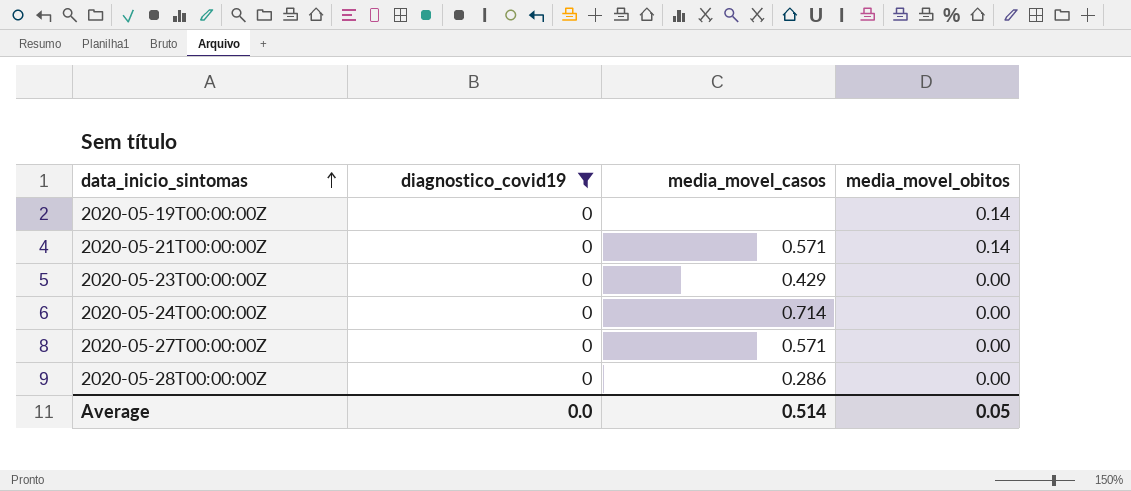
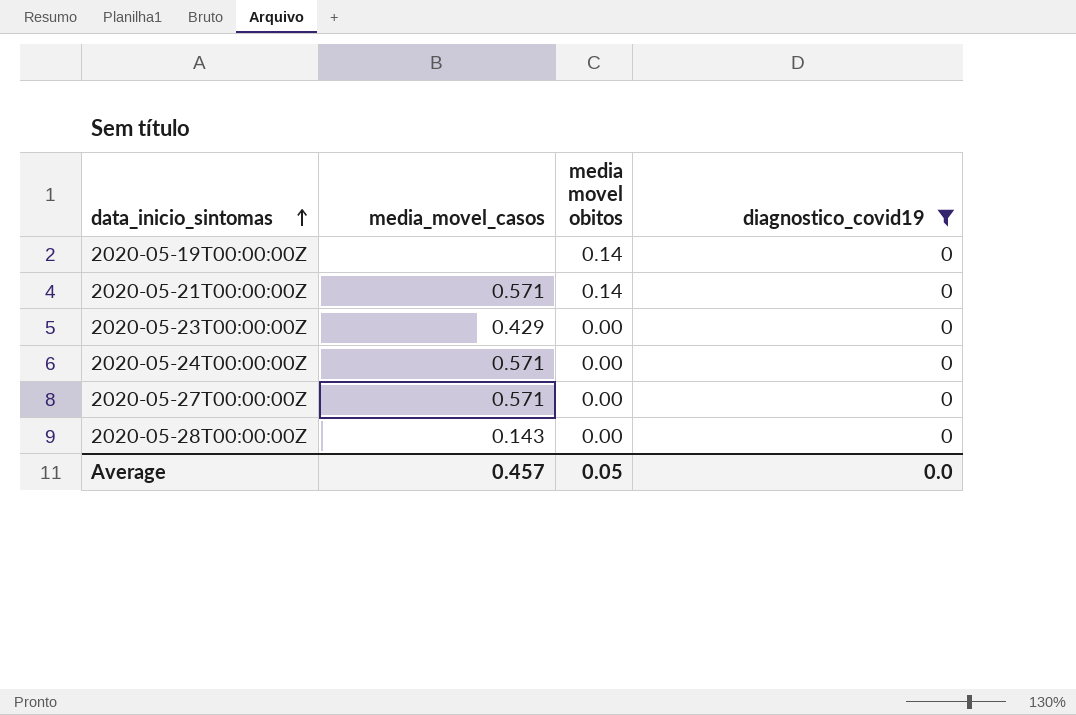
column name: media_movel_obitos -> media movel obitos
column diagnostico_covid19 | position: 2 -> 4
2020-05-24T00:00:00Z | media_movel_casos: 0.714 -> 0.571
2020-05-28T00:00:00Z | media_movel_casos: 0.286 -> 0.143
Average | media_movel_casos: 0.514 -> 0.457

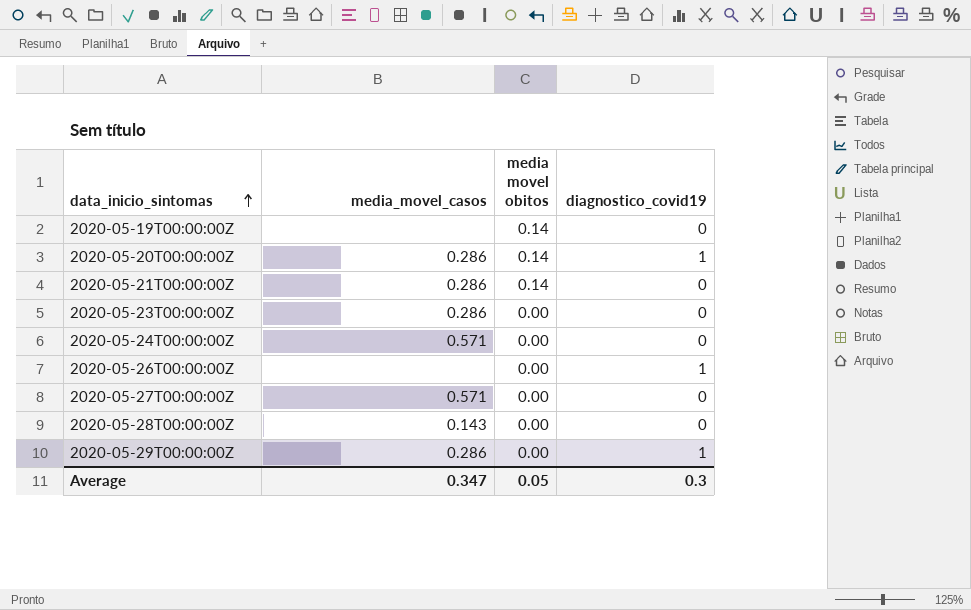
filter: diagnostico_covid19 = 0 -> none
2020-05-21T00:00:00Z | media_movel_casos: 0.571 -> 0.286
2020-05-23T00:00:00Z | media_movel_casos: 0.429 -> 0.286
Average | media_movel_casos: 0.457 -> 0.347
Average | diagnostico_covid19: 0.0 -> 0.3

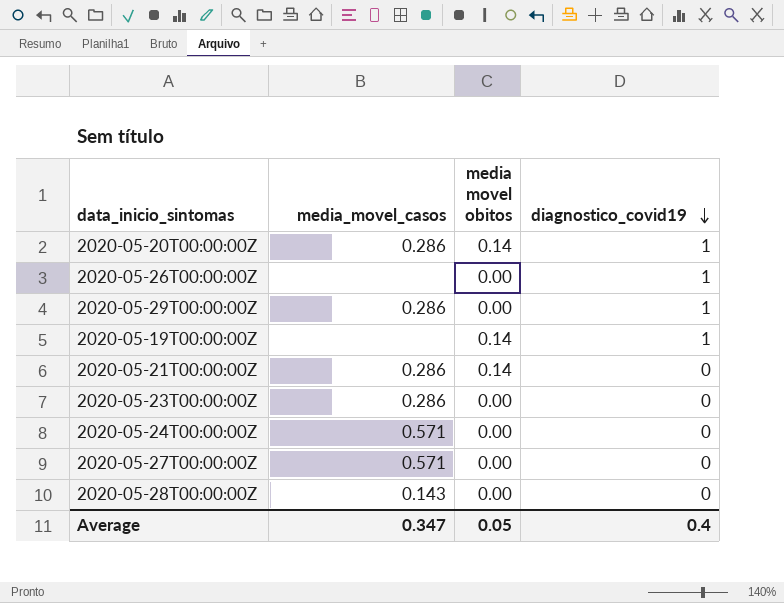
row order: data_inicio_sintomas ascending -> diagnostico_covid19 descending
2020-05-19T00:00:00Z | diagnostico_covid19: 0 -> 1
Average | diagnostico_covid19: 0.3 -> 0.4

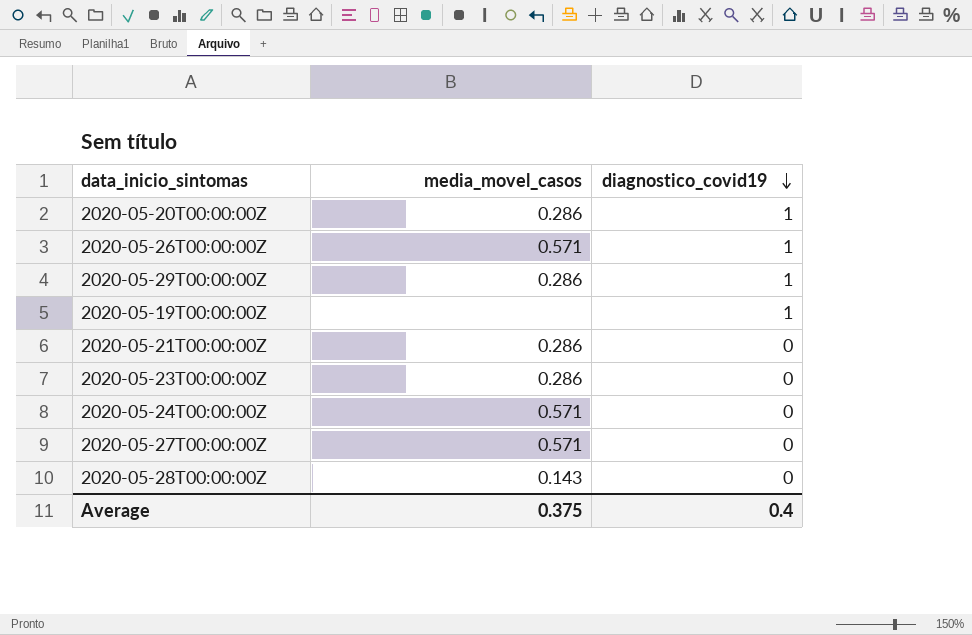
column media movel obitos | position: 3 -> none
2020-05-26T00:00:00Z | media_movel_casos: none -> 0.571
Average | media_movel_casos: 0.347 -> 0.375

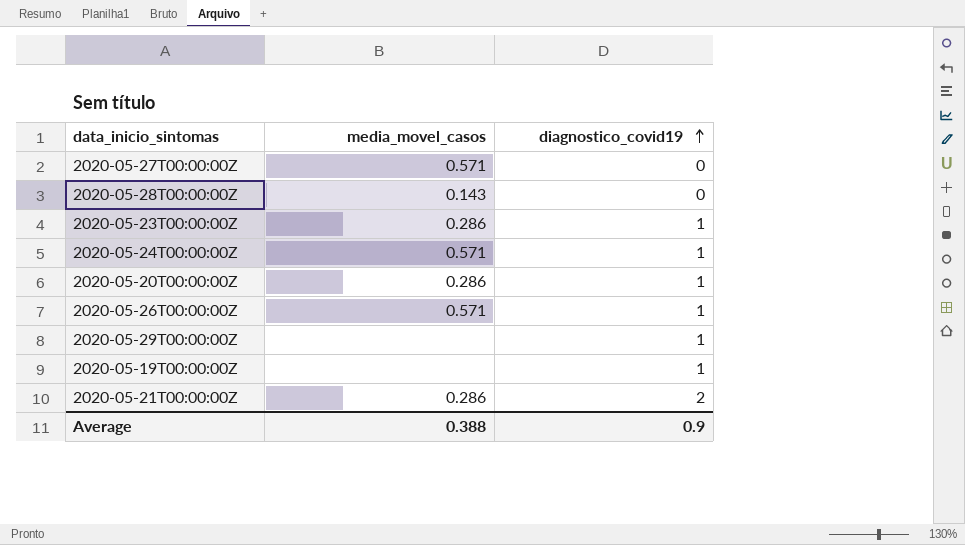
row order: diagnostico_covid19 descending -> diagnostico_covid19 ascending
2020-05-23T00:00:00Z | diagnostico_covid19: 0 -> 1
2020-05-24T00:00:00Z | diagnostico_covid19: 0 -> 1
2020-05-29T00:00:00Z | media_movel_casos: 0.286 -> none
2020-05-21T00:00:00Z | diagnostico_covid19: 0 -> 2
Average | media_movel_casos: 0.375 -> 0.388
Average | diagnostico_covid19: 0.4 -> 0.9

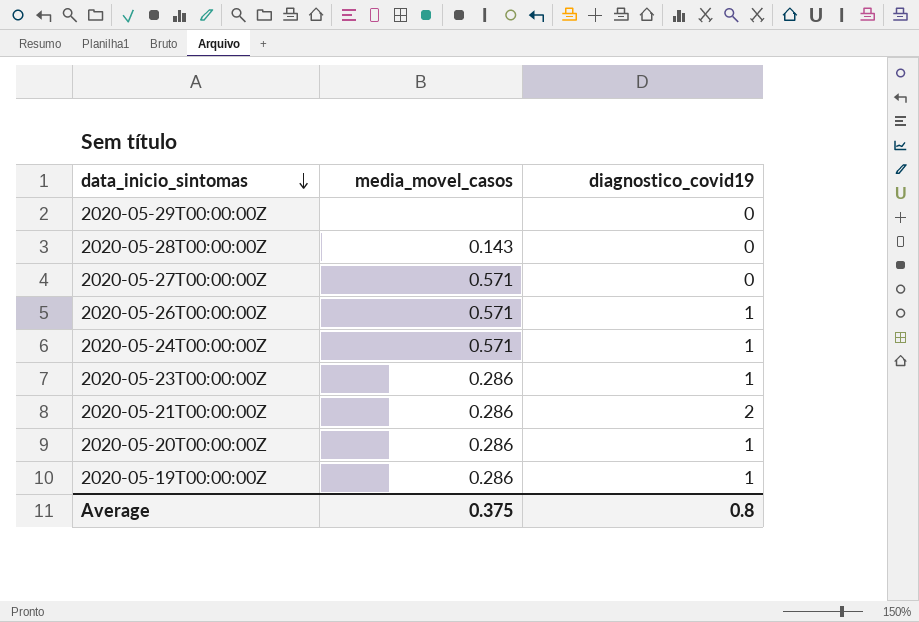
row order: diagnostico_covid19 ascending -> data_inicio_sintomas descending
2020-05-29T00:00:00Z | diagnostico_covid19: 1 -> 0
2020-05-19T00:00:00Z | media_movel_casos: none -> 0.286
Average | media_movel_casos: 0.388 -> 0.375
Average | diagnostico_covid19: 0.9 -> 0.8

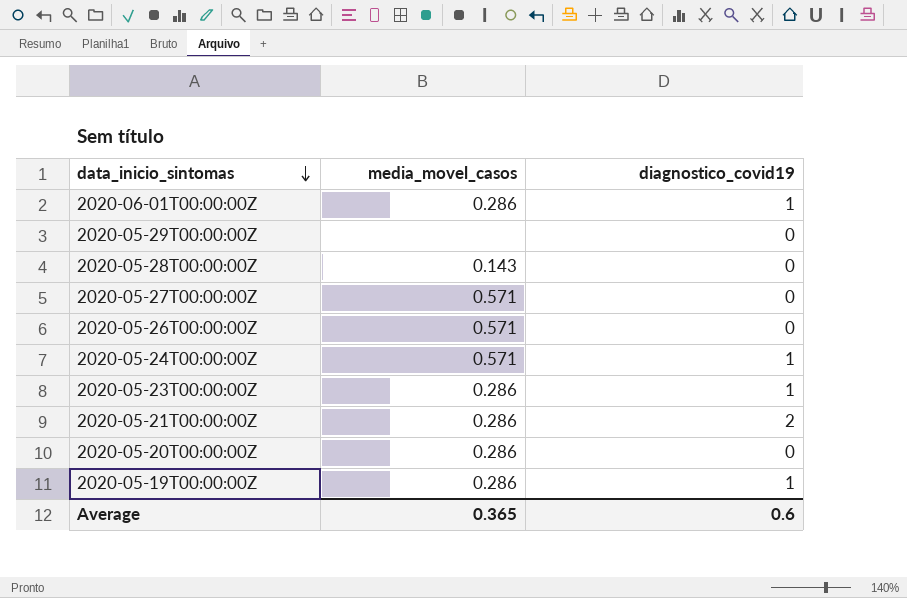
row 2020-06-01T00:00:00Z: none -> 0.286 | 1
2020-05-26T00:00:00Z | diagnostico_covid19: 1 -> 0
2020-05-20T00:00:00Z | diagnostico_covid19: 1 -> 0
Average | media_movel_casos: 0.375 -> 0.365
Average | diagnostico_covid19: 0.8 -> 0.6

